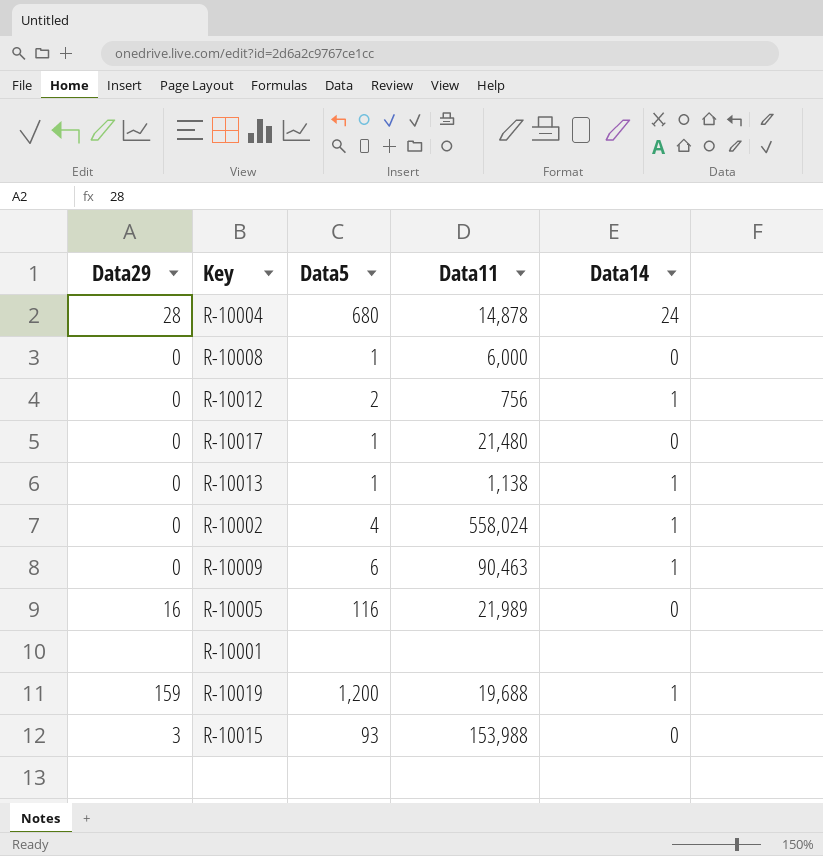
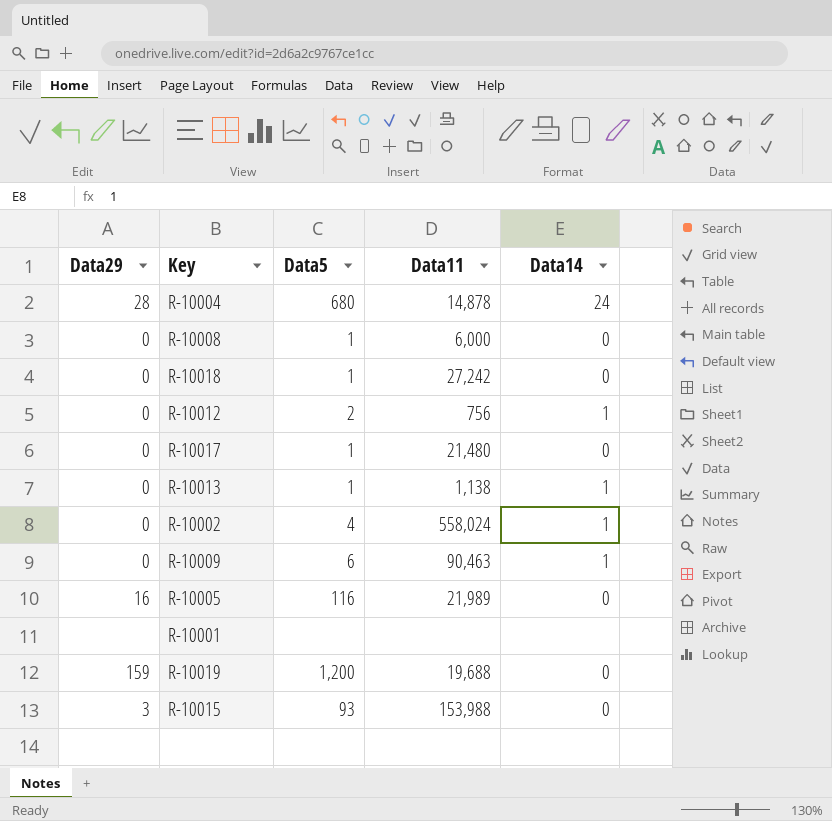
row R-10018: none -> 0 | 1 | 27,242 | 0
R-10019 | Data14: 1 -> 0

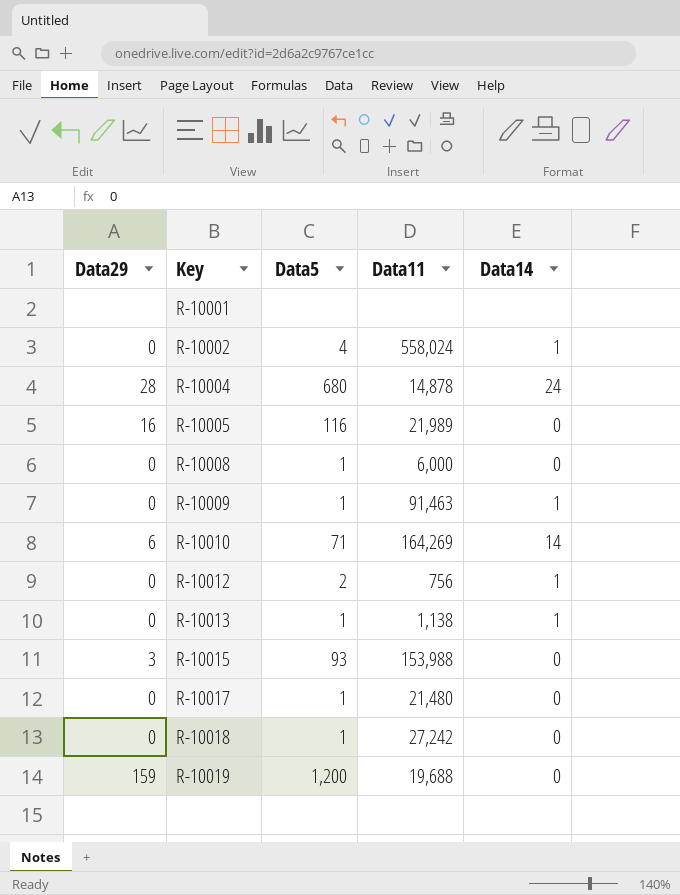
row order: none -> Key ascending
R-10009 | Data5: 6 -> 1
R-10009 | Data11: 90,463 -> 91,463
row R-10010: none -> 6 | 71 | 164,269 | 14

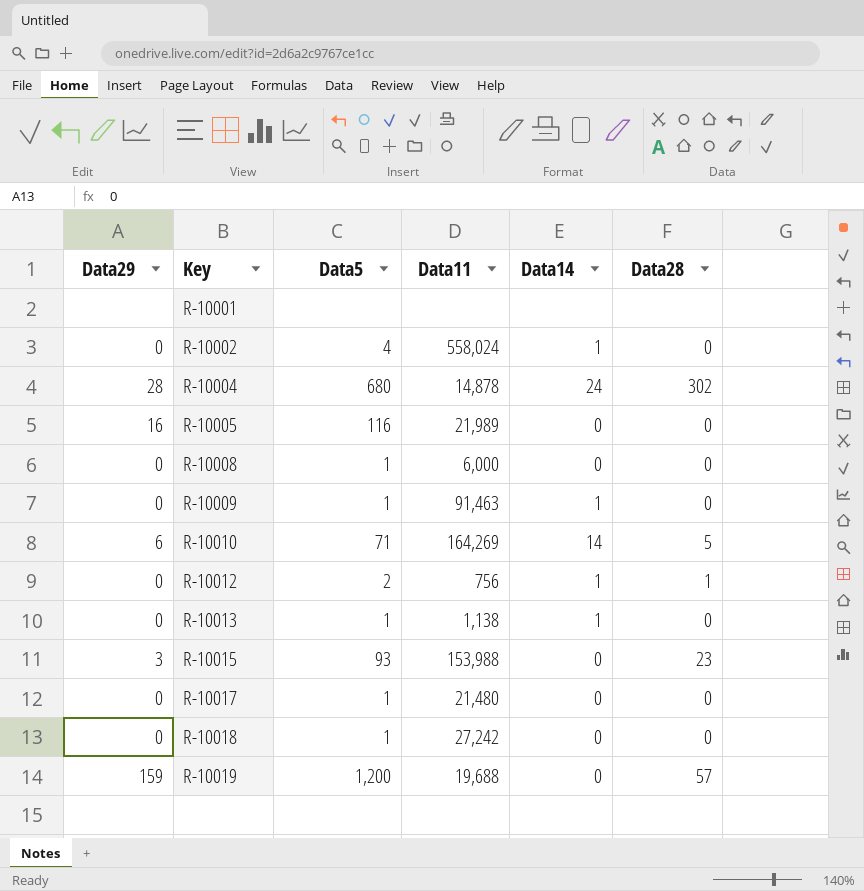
column Data28 | position: none -> 6

